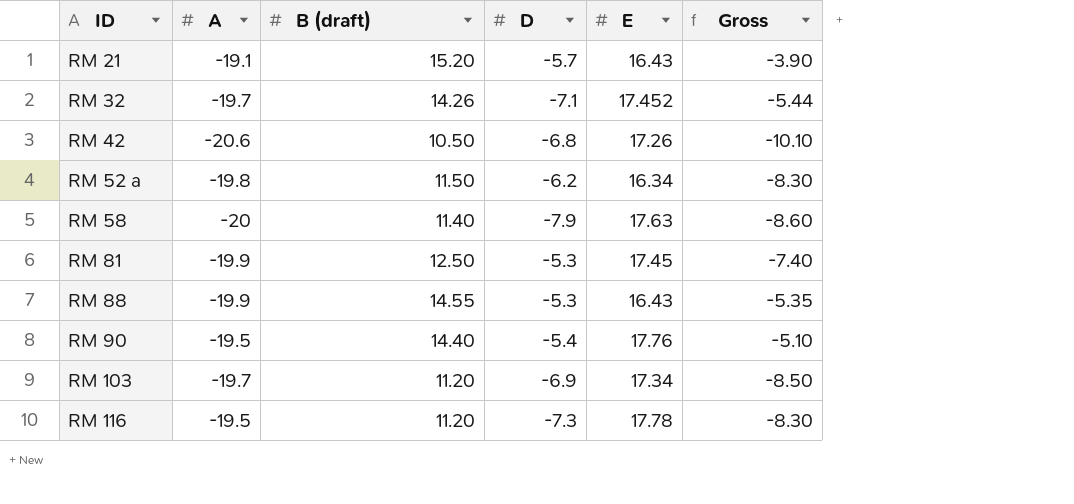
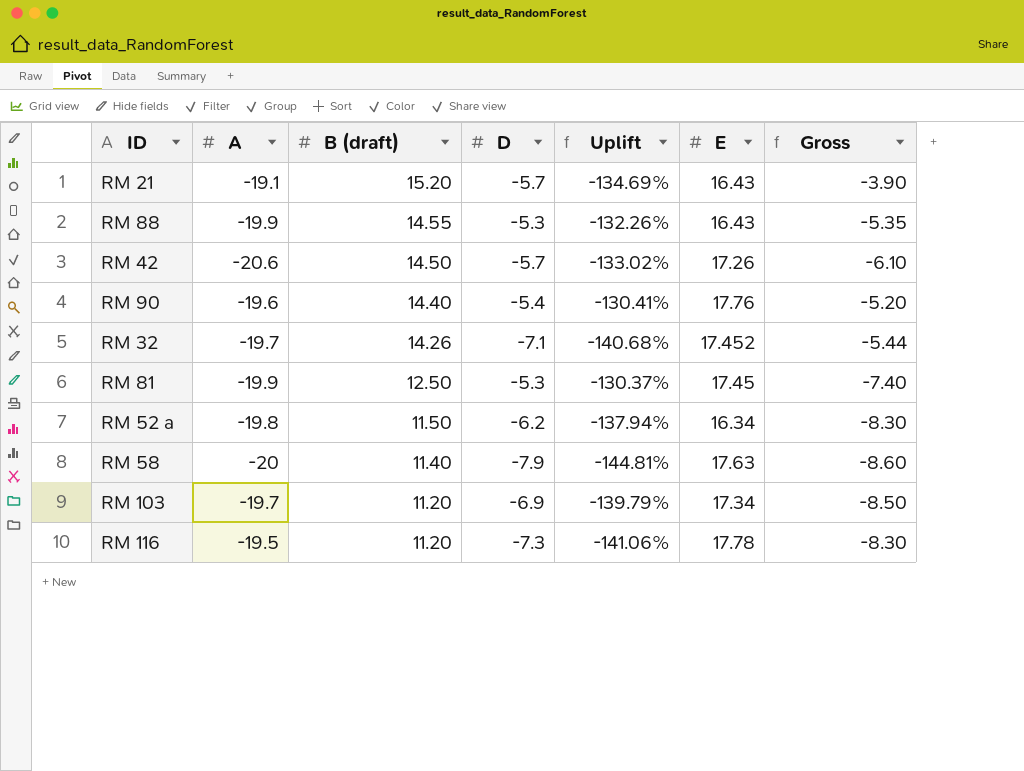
row order: ID ascending -> B (draft) descending
column Uplift | formula: none -> ([D] - [E]) / [E]
RM 42 | B (draft): 10.50 -> 14.50
RM 42 | D: -6.8 -> -5.7
RM 42 | Gross: -10.10 -> -6.10
RM 90 | A: -19.5 -> -19.6
RM 90 | Gross: -5.10 -> -5.20

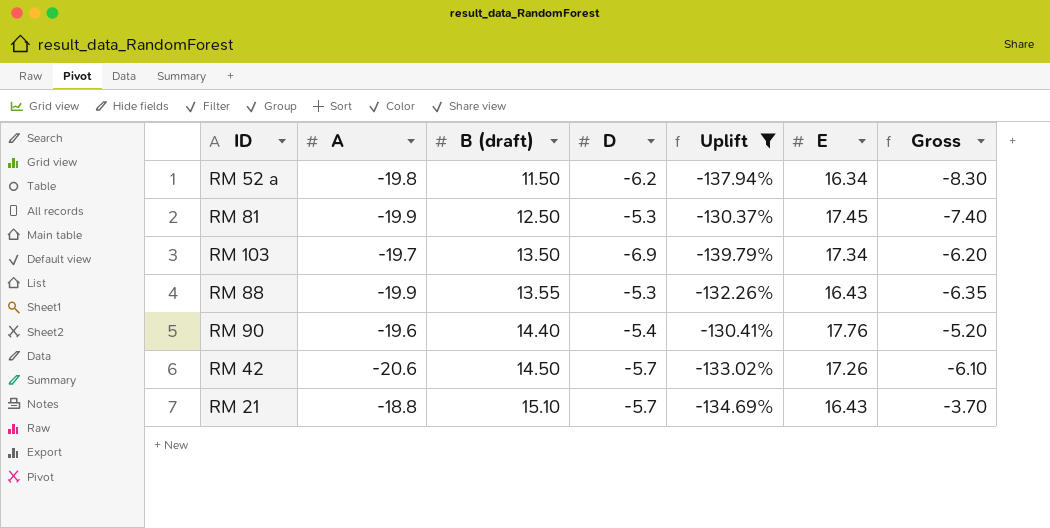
filter: none -> Uplift >= -139.79%
row order: B (draft) descending -> B (draft) ascending
RM 103 | B (draft): 11.20 -> 13.50
RM 103 | Gross: -8.50 -> -6.20
RM 88 | B (draft): 14.55 -> 13.55
RM 88 | Gross: -5.35 -> -6.35
RM 21 | A: -19.1 -> -18.8
RM 21 | B (draft): 15.20 -> 15.10
RM 21 | Gross: -3.90 -> -3.70

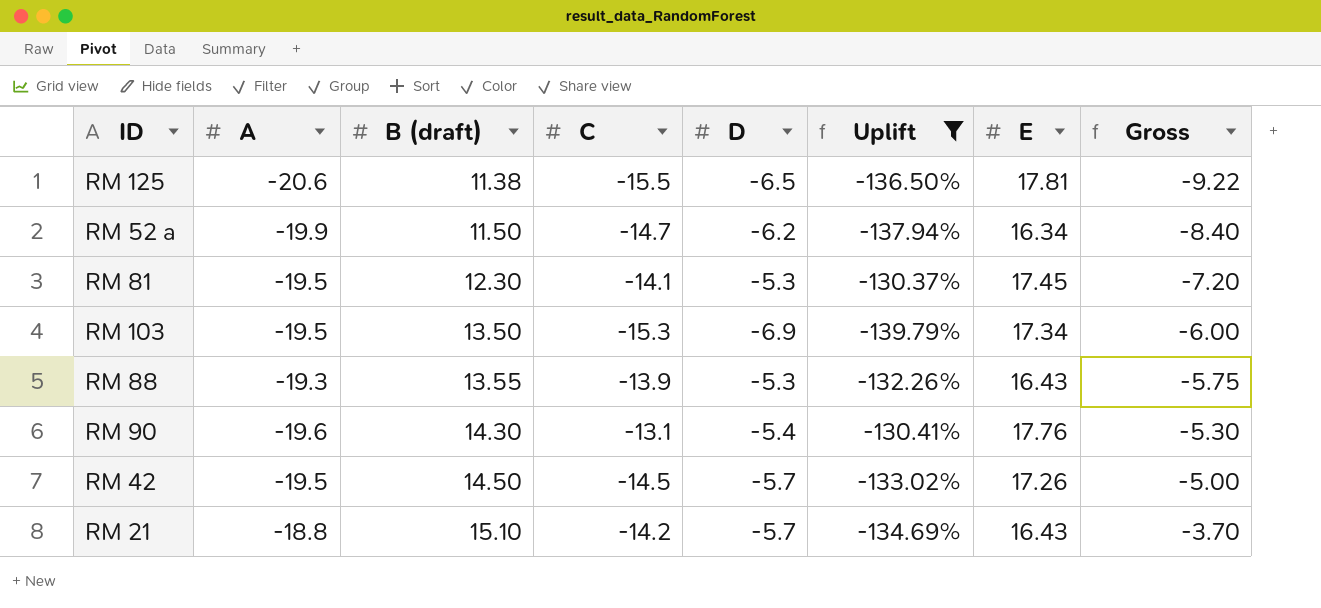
column C | position: none -> 4
row RM 125: none -> -20.6 | 11.38 | -15.5 | -6.5 | -136.50% | 17.81 | -9.22
RM 52 a | A: -19.8 -> -19.9
RM 52 a | Gross: -8.30 -> -8.40
RM 81 | A: -19.9 -> -19.5
RM 81 | B (draft): 12.50 -> 12.30
RM 81 | Gross: -7.40 -> -7.20
RM 103 | A: -19.7 -> -19.5
RM 103 | Gross: -6.20 -> -6.00
RM 88 | A: -19.9 -> -19.3
RM 88 | Gross: -6.35 -> -5.75
RM 90 | B (draft): 14.40 -> 14.30
RM 90 | Gross: -5.20 -> -5.30
RM 42 | A: -20.6 -> -19.5
RM 42 | Gross: -6.10 -> -5.00

